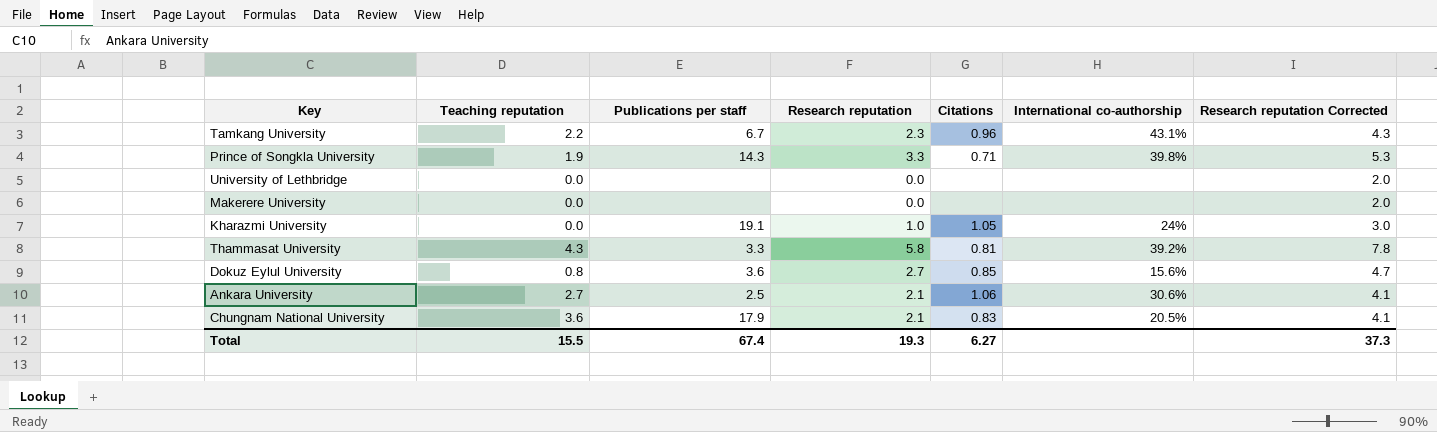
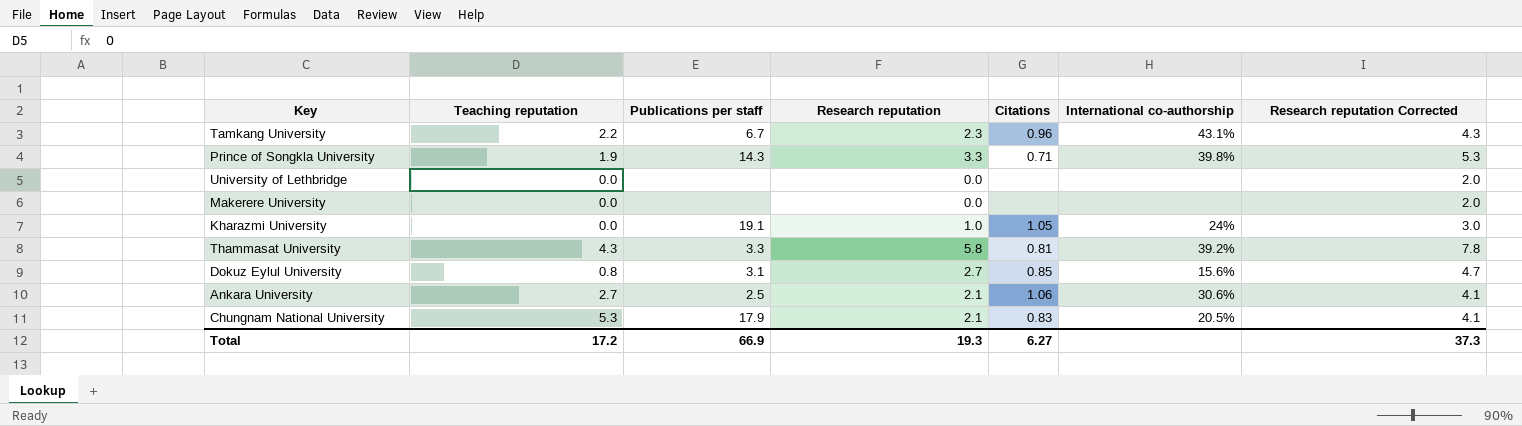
Dokuz Eylul University | Publications per staff: 3.6 -> 3.1
Chungnam National University | Teaching reputation: 3.6 -> 5.3
Total | Teaching reputation: 15.5 -> 17.2
Total | Publications per staff: 67.4 -> 66.9

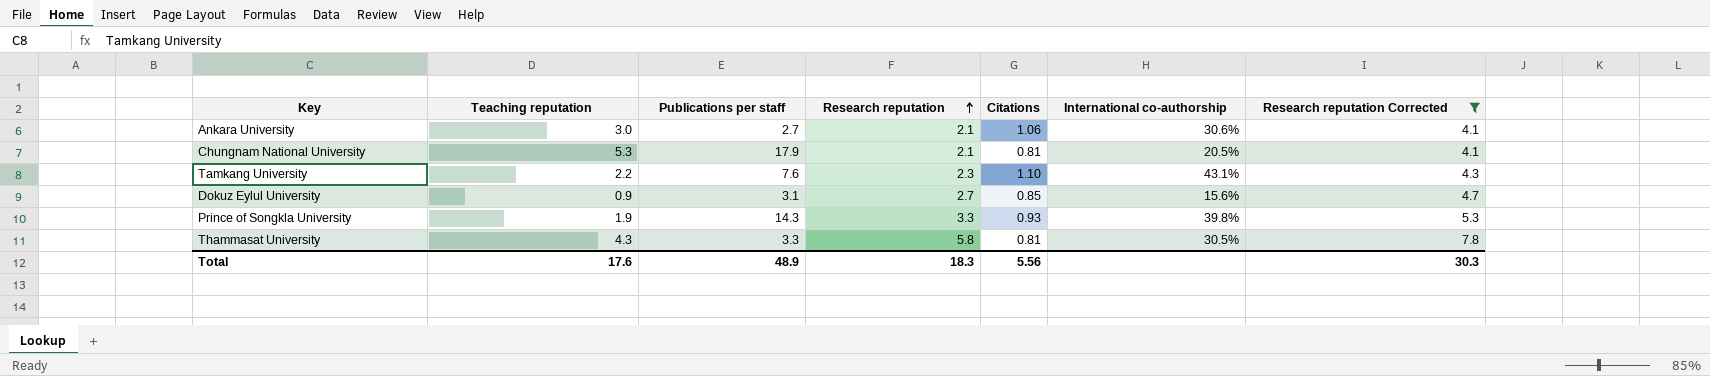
filter: none -> Research reputation Corrected >= 4.1
row order: none -> Research reputation ascending
Ankara University | Teaching reputation: 2.7 -> 3.0
Ankara University | Publications per staff: 2.5 -> 2.7
Chungnam National University | Citations: 0.83 -> 0.81
Tamkang University | Publications per staff: 6.7 -> 7.6
Tamkang University | Citations: 0.96 -> 1.10
Dokuz Eylul University | Teaching reputation: 0.8 -> 0.9
Prince of Songkla University | Citations: 0.71 -> 0.93
Thammasat University | International co-authorship: 39.2% -> 30.5%
Total | Teaching reputation: 17.2 -> 17.6
Total | Publications per staff: 66.9 -> 48.9
Total | Research reputation: 19.3 -> 18.3
Total | Citations: 6.27 -> 5.56
Total | Research reputation Corrected: 37.3 -> 30.3

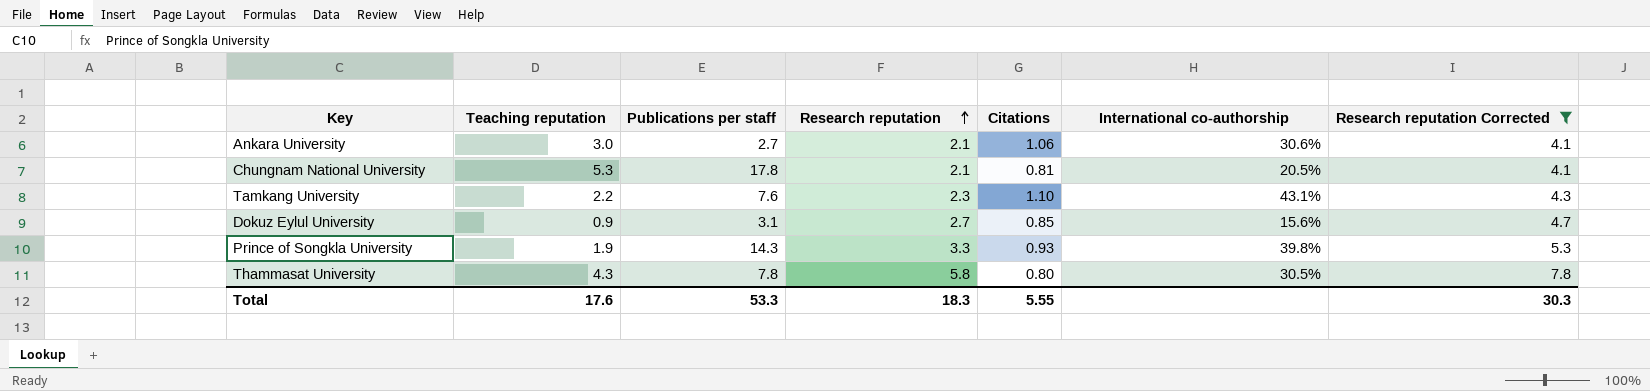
Chungnam National University | Publications per staff: 17.9 -> 17.8
Thammasat University | Publications per staff: 3.3 -> 7.8
Thammasat University | Citations: 0.81 -> 0.80
Total | Publications per staff: 48.9 -> 53.3
Total | Citations: 5.56 -> 5.55

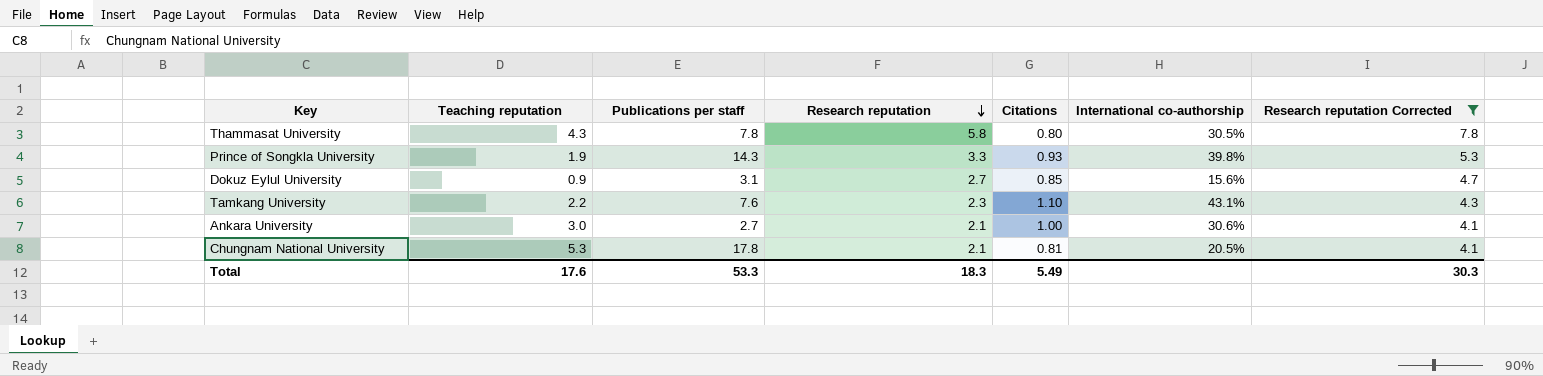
row order: Research reputation ascending -> Research reputation descending
Ankara University | Citations: 1.06 -> 1.00
Total | Citations: 5.55 -> 5.49

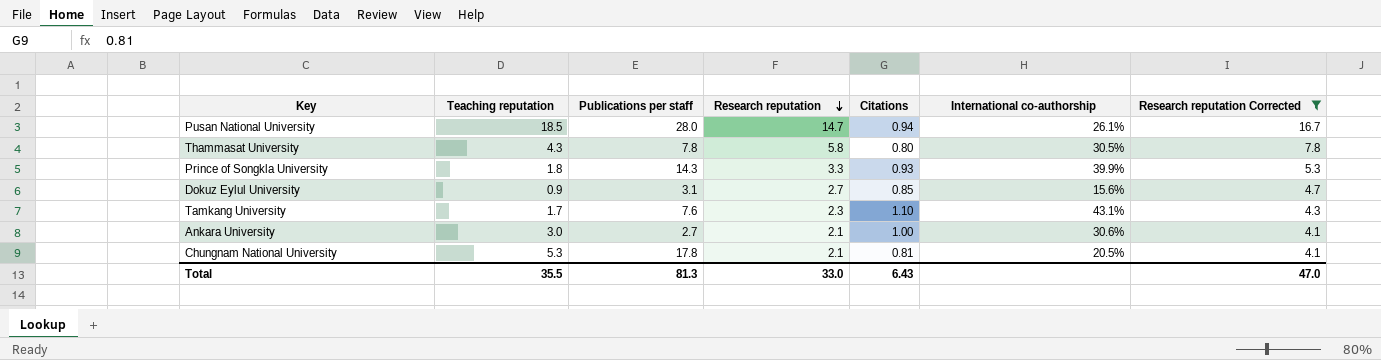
row Pusan National University: none -> 18.5 | 28.0 | 14.7 | 0.94 | 26.1% | 16.7
Prince of Songkla University | Teaching reputation: 1.9 -> 1.8
Prince of Songkla University | International co-authorship: 39.8% -> 39.9%
Tamkang University | Teaching reputation: 2.2 -> 1.7
Total | Teaching reputation: 17.6 -> 35.5
Total | Publications per staff: 53.3 -> 81.3
Total | Research reputation: 18.3 -> 33.0
Total | Citations: 5.49 -> 6.43
Total | Research reputation Corrected: 30.3 -> 47.0

